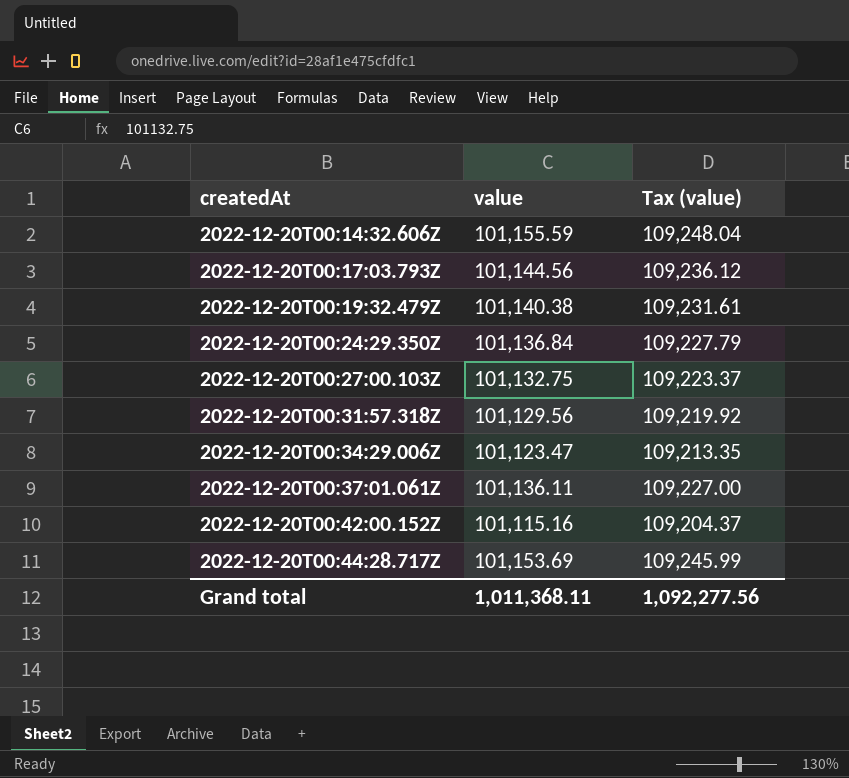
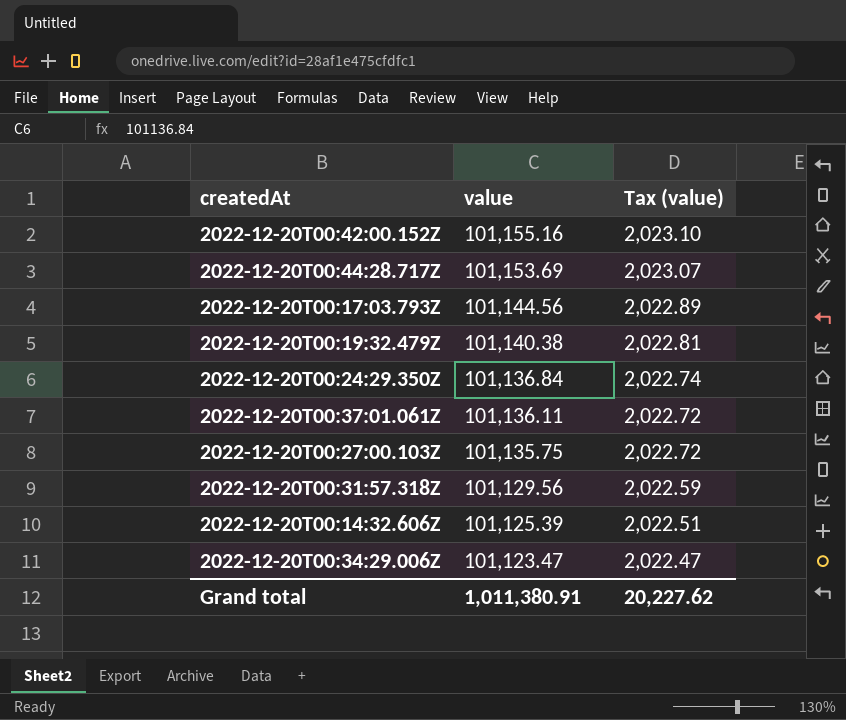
row order: createdAt ascending -> value descending
column Tax (value) | formula: [value] * 1.08 -> [value] * 0.02
2022-12-20T00:42:00.152Z | value: 101,115.16 -> 101,155.16
2022-12-20T00:27:00.103Z | value: 101,132.75 -> 101,135.75
2022-12-20T00:14:32.606Z | value: 101,155.59 -> 101,125.39
Grand total | value: 1,011,368.11 -> 1,011,380.91
Grand total | Tax (value): 1,092,277.56 -> 20,227.62

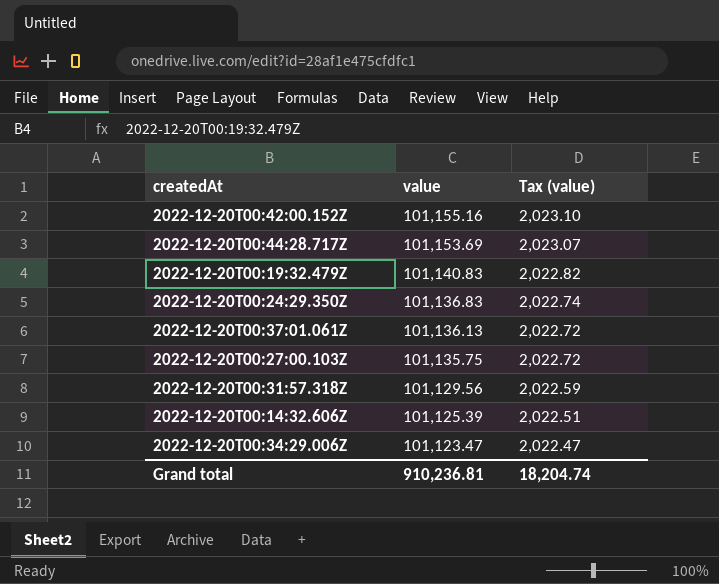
row 2022-12-20T00:17:03.793Z: 101,144.56 | 2,022.89 -> none
2022-12-20T00:19:32.479Z | value: 101,140.38 -> 101,140.83
2022-12-20T00:19:32.479Z | Tax (value): 2,022.81 -> 2,022.82
2022-12-20T00:24:29.350Z | value: 101,136.84 -> 101,136.83
2022-12-20T00:37:01.061Z | value: 101,136.11 -> 101,136.13
Grand total | value: 1,011,380.91 -> 910,236.81
Grand total | Tax (value): 20,227.62 -> 18,204.74

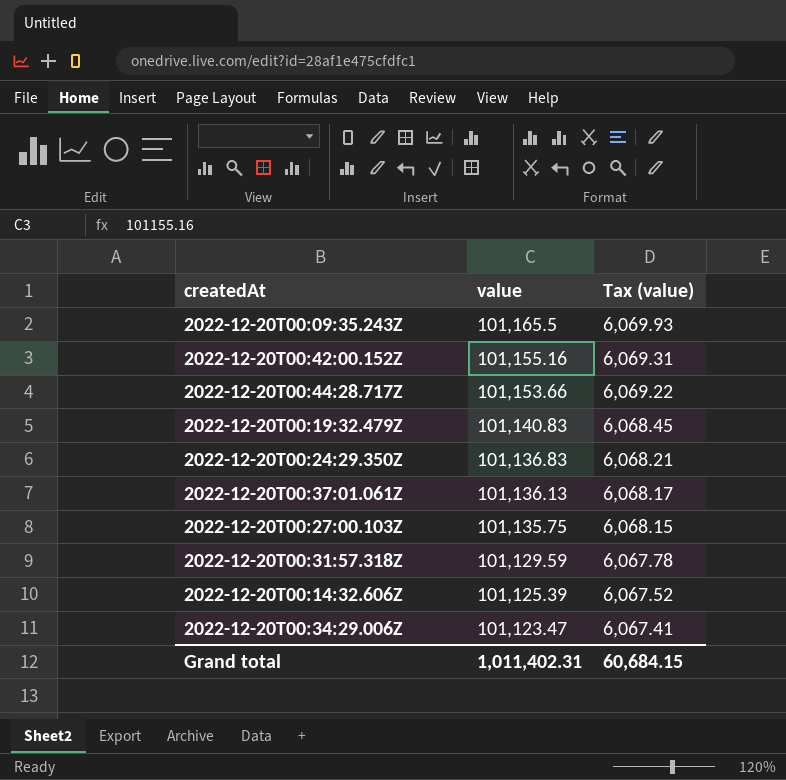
column Tax (value) | formula: [value] * 0.02 -> [value] * 0.06
row 2022-12-20T00:09:35.243Z: none -> 101,165.5 | 6,069.93
2022-12-20T00:44:28.717Z | value: 101,153.69 -> 101,153.66
2022-12-20T00:31:57.318Z | value: 101,129.56 -> 101,129.59
Grand total | value: 910,236.81 -> 1,011,402.31
Grand total | Tax (value): 18,204.74 -> 60,684.15

